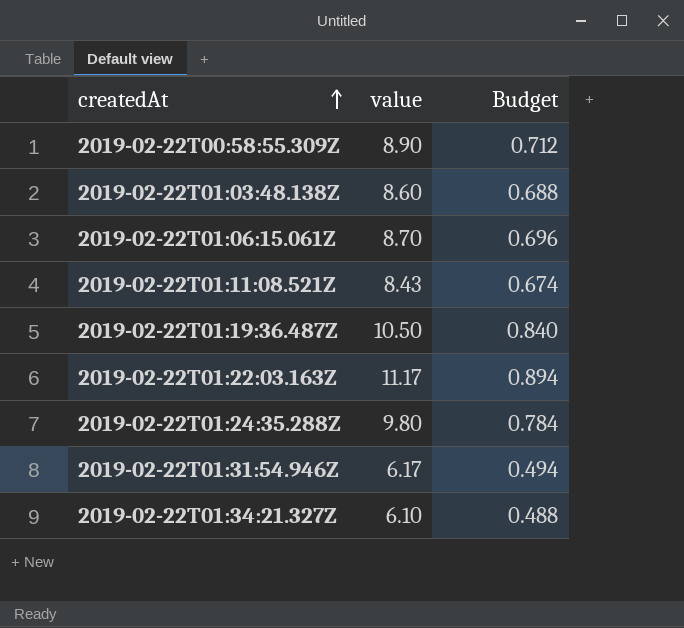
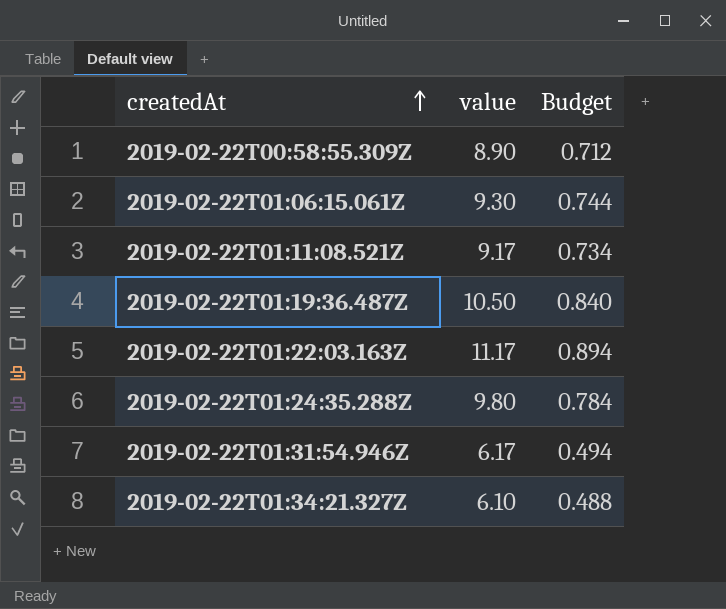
row 2019-02-22T01:03:48.138Z: 8.60 | 0.688 -> none
2019-02-22T01:06:15.061Z | value: 8.70 -> 9.30
2019-02-22T01:06:15.061Z | Budget: 0.696 -> 0.744
2019-02-22T01:11:08.521Z | value: 8.43 -> 9.17
2019-02-22T01:11:08.521Z | Budget: 0.674 -> 0.734

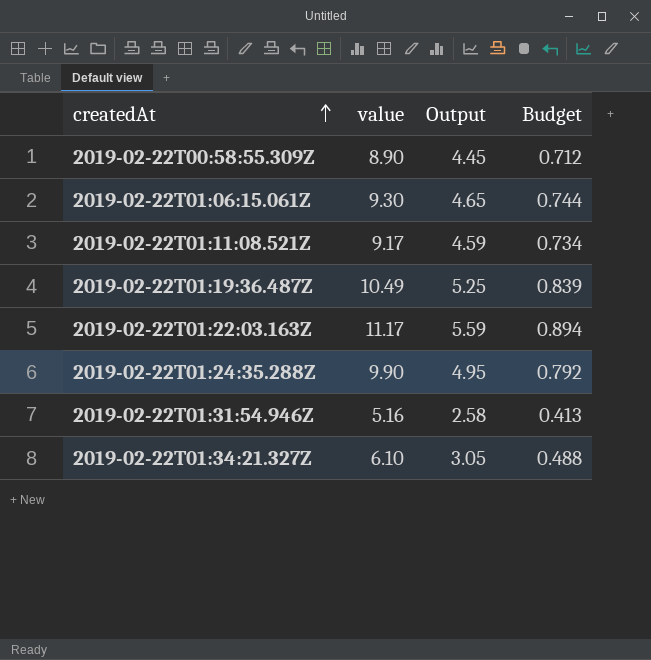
column Output | formula: none -> [value] * 0.5
2019-02-22T01:19:36.487Z | value: 10.50 -> 10.49
2019-02-22T01:19:36.487Z | Budget: 0.840 -> 0.839
2019-02-22T01:24:35.288Z | value: 9.80 -> 9.90
2019-02-22T01:24:35.288Z | Budget: 0.784 -> 0.792
2019-02-22T01:31:54.946Z | value: 6.17 -> 5.16
2019-02-22T01:31:54.946Z | Budget: 0.494 -> 0.413

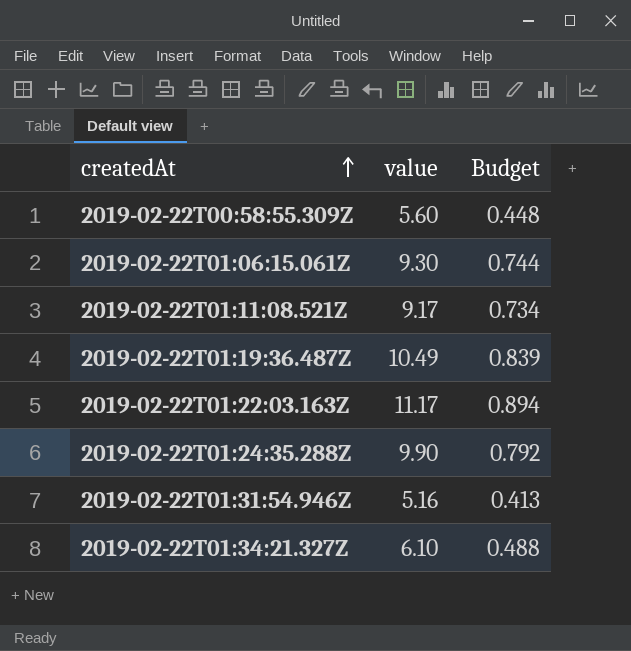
column Output | formula: [value] * 0.5 -> none
2019-02-22T00:58:55.309Z | value: 8.90 -> 5.60
2019-02-22T00:58:55.309Z | Budget: 0.712 -> 0.448

